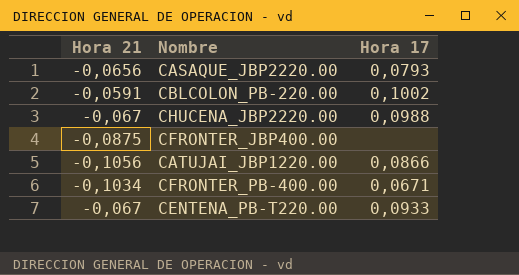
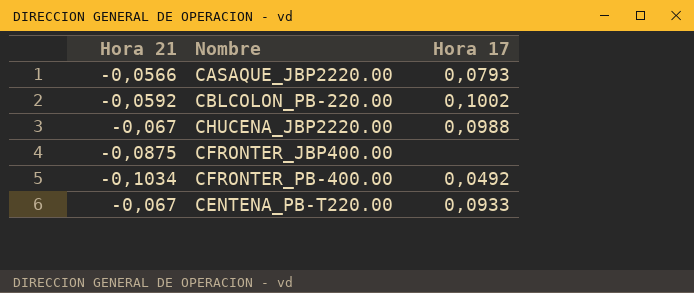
row CATUJAI_JBP1220.00: -0,1056 | 0,0866 -> none
CASAQUE_JBP2220.00 | Hora 21: -0,0656 -> -0,0566
CBLCOLON_PB-220.00 | Hora 21: -0,0591 -> -0,0592
CFRONTER_PB-400.00 | Hora 17: 0,0671 -> 0,0492

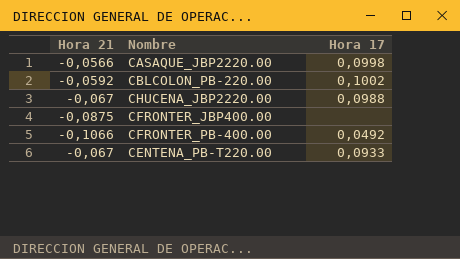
CASAQUE_JBP2220.00 | Hora 17: 0,0793 -> 0,0998
CFRONTER_PB-400.00 | Hora 21: -0,1034 -> -0,1066

